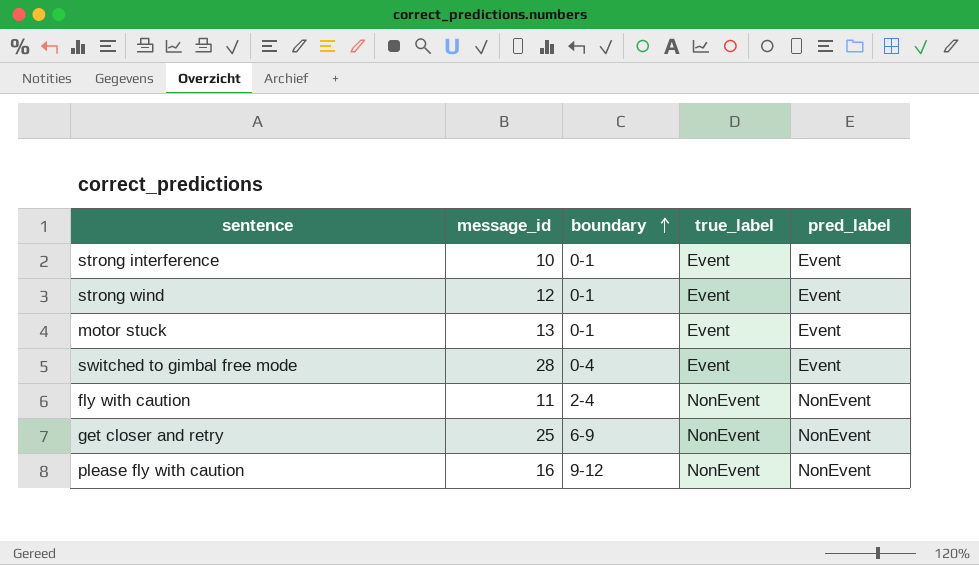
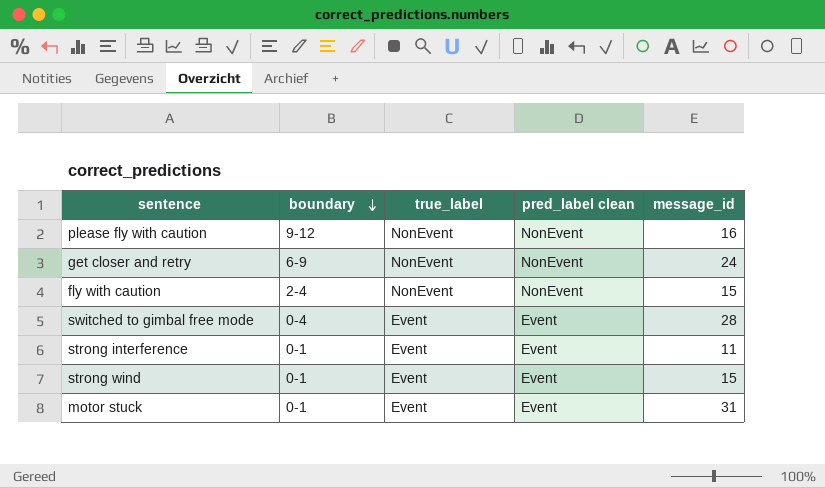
row order: boundary ascending -> boundary descending
column name: pred_label -> pred_label clean
column message_id | position: 2 -> 5
get closer and retry | message_id: 25 -> 24
fly with caution | message_id: 11 -> 15
strong interference | message_id: 10 -> 11
strong wind | message_id: 12 -> 15
motor stuck | message_id: 13 -> 31

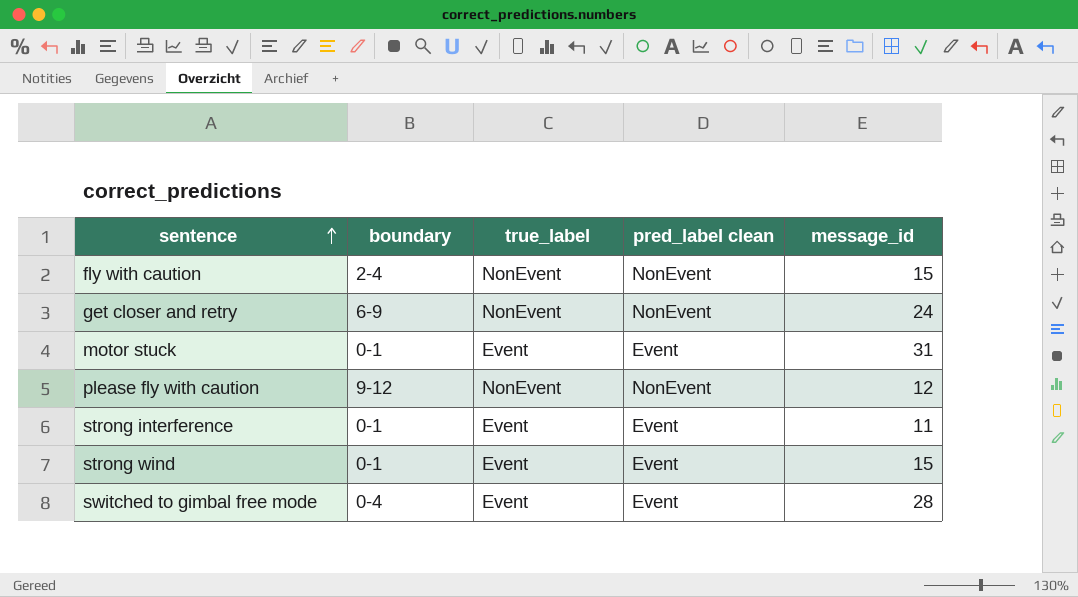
row order: boundary descending -> sentence ascending
please fly with caution | message_id: 16 -> 12

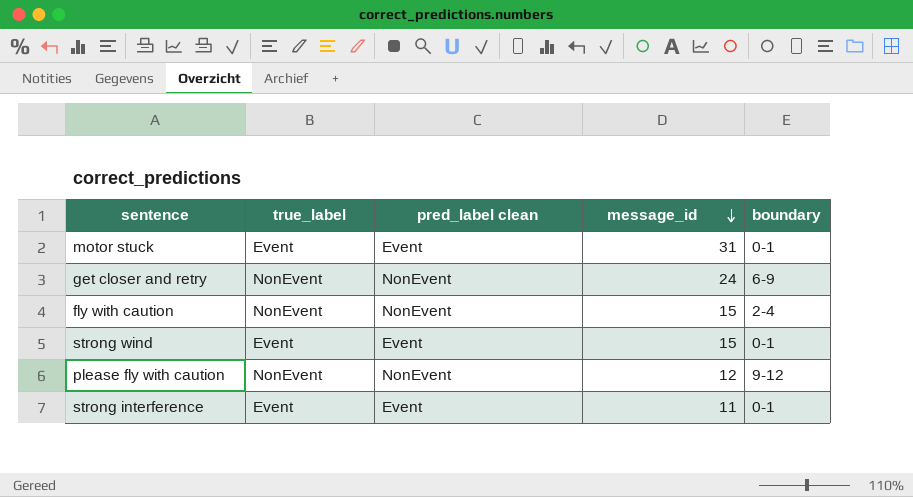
row order: sentence ascending -> message_id descending
column boundary | position: 2 -> 5
row switched to gimbal free mode: 0-4 | Event | Event | 28 -> none

